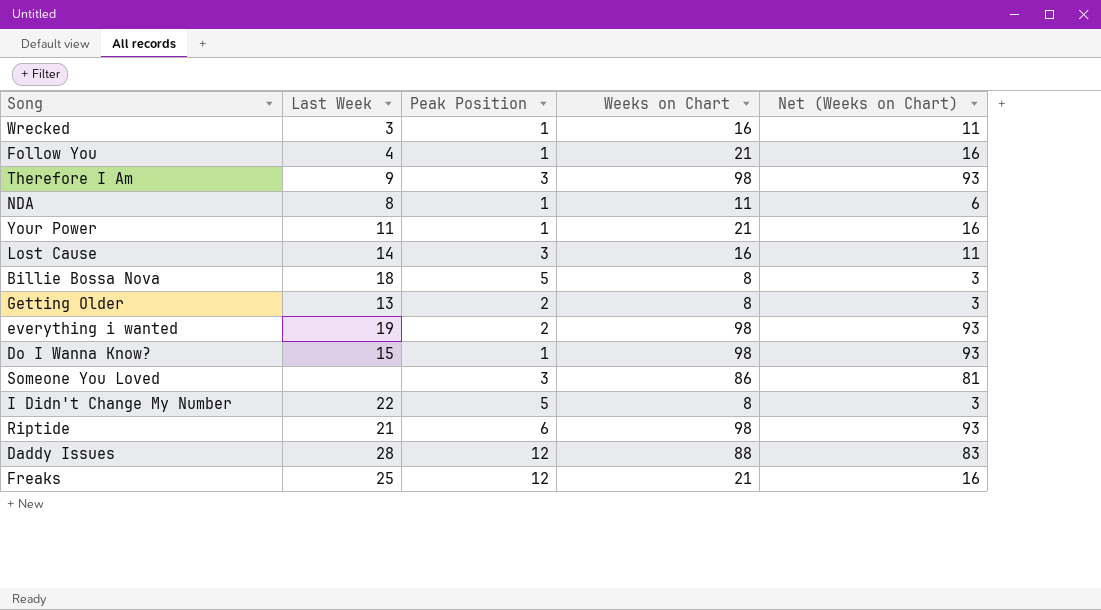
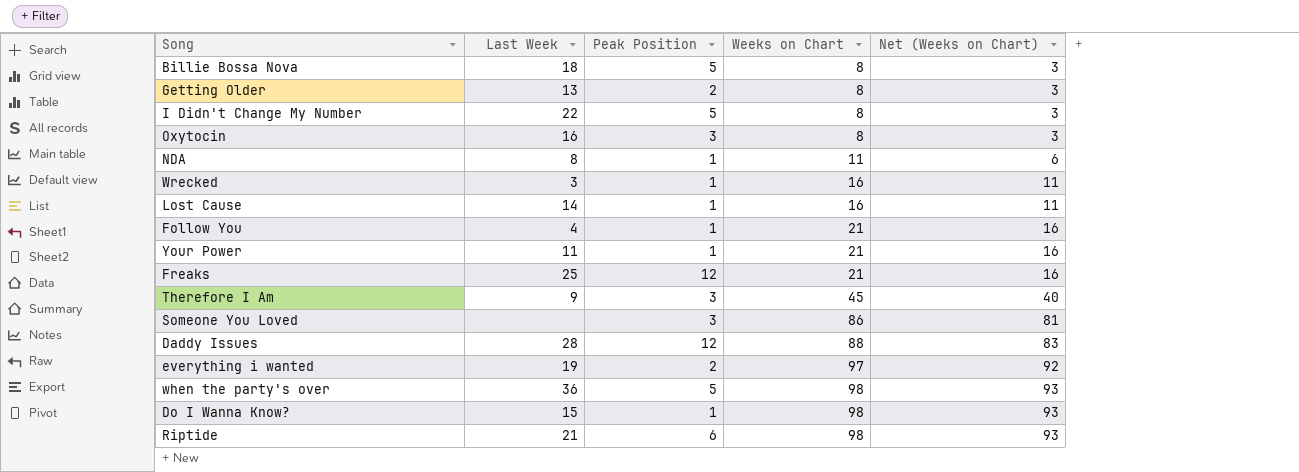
row order: none -> Weeks on Chart ascending
row Oxytocin: none -> 16 | 3 | 8 | 3
Lost Cause | Peak Position: 3 -> 1
Therefore I Am | Weeks on Chart: 98 -> 45
Therefore I Am | Net (Weeks on Chart): 93 -> 40
everything i wanted | Weeks on Chart: 98 -> 97
everything i wanted | Net (Weeks on Chart): 93 -> 92
row when the party's over: none -> 36 | 5 | 98 | 93

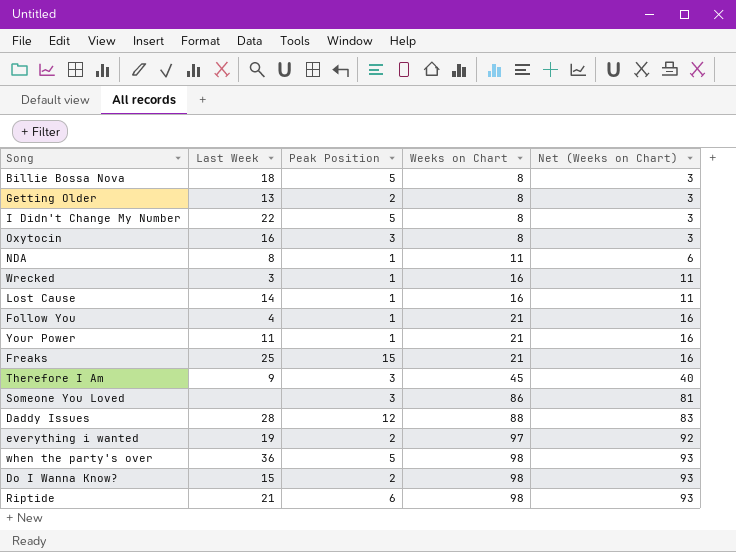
Freaks | Peak Position: 12 -> 15
Do I Wanna Know? | Peak Position: 1 -> 2

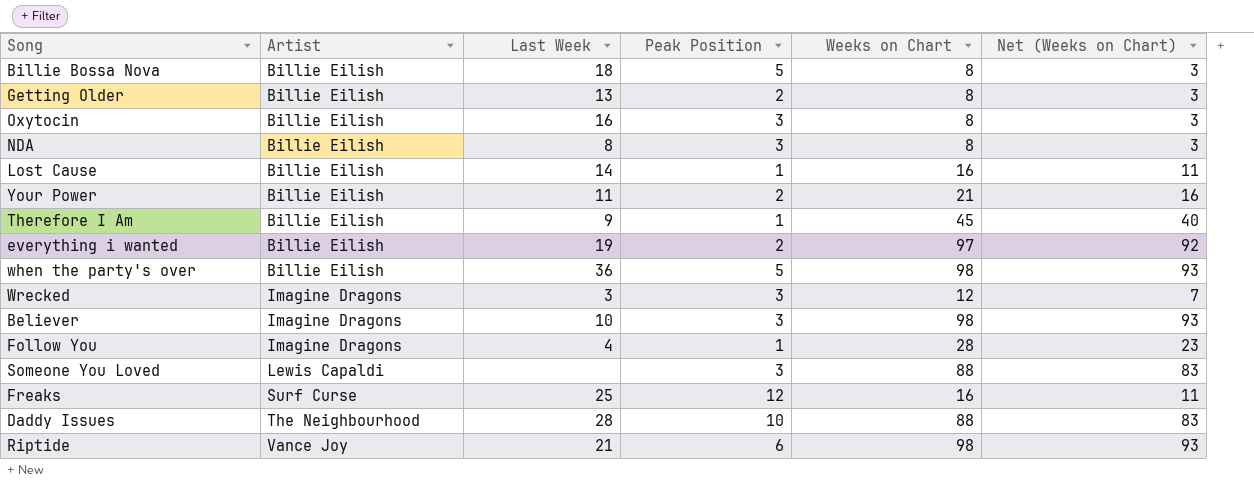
row order: Weeks on Chart ascending -> Artist ascending
column Artist | position: none -> 2
row I Didn't Change My Number: 22 | 5 | 8 | 3 -> none
row Do I Wanna Know?: 15 | 2 | 98 | 93 -> none
NDA | Peak Position: 1 -> 3
NDA | Weeks on Chart: 11 -> 8
NDA | Net (Weeks on Chart): 6 -> 3
Your Power | Peak Position: 1 -> 2
Therefore I Am | Peak Position: 3 -> 1
Wrecked | Peak Position: 1 -> 3
Wrecked | Weeks on Chart: 16 -> 12
Wrecked | Net (Weeks on Chart): 11 -> 7
row Believer: none -> Imagine Dragons | 10 | 3 | 98 | 93
Follow You | Weeks on Chart: 21 -> 28
Follow You | Net (Weeks on Chart): 16 -> 23
Someone You Loved | Weeks on Chart: 86 -> 88
Someone You Loved | Net (Weeks on Chart): 81 -> 83
Freaks | Peak Position: 15 -> 12
Freaks | Weeks on Chart: 21 -> 16
Freaks | Net (Weeks on Chart): 16 -> 11
Daddy Issues | Peak Position: 12 -> 10

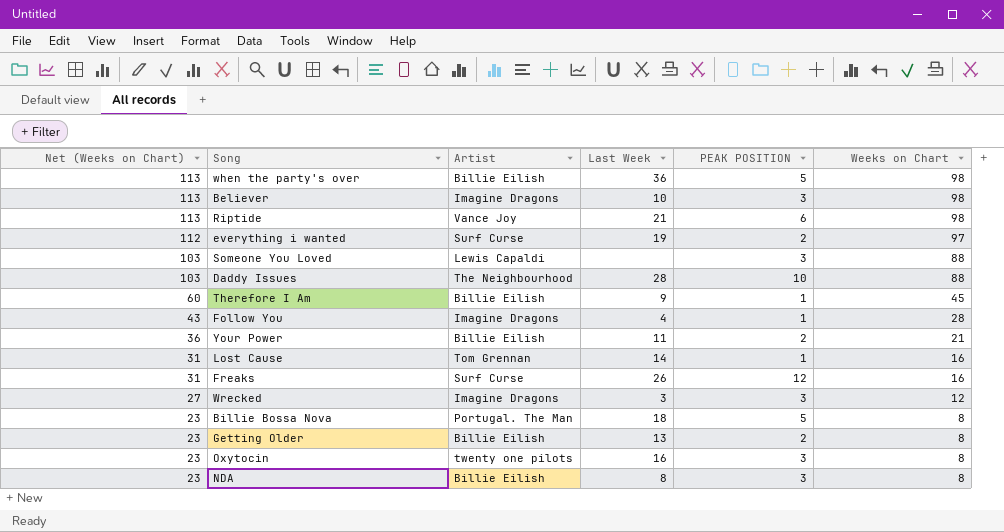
row order: Artist ascending -> Net (Weeks on Chart) descending
column Net (Weeks on Chart) | formula: [Weeks on Chart] - 5 -> [Weeks on Chart] + 15
column Net (Weeks on Chart) | position: 6 -> 1
column name: Peak Position -> PEAK POSITION
everything i wanted | Artist: Billie Eilish -> Surf Curse
Lost Cause | Artist: Billie Eilish -> Tom Grennan
Freaks | Last Week: 25 -> 26
Billie Bossa Nova | Artist: Billie Eilish -> Portugal. The Man
Oxytocin | Artist: Billie Eilish -> twenty one pilots

